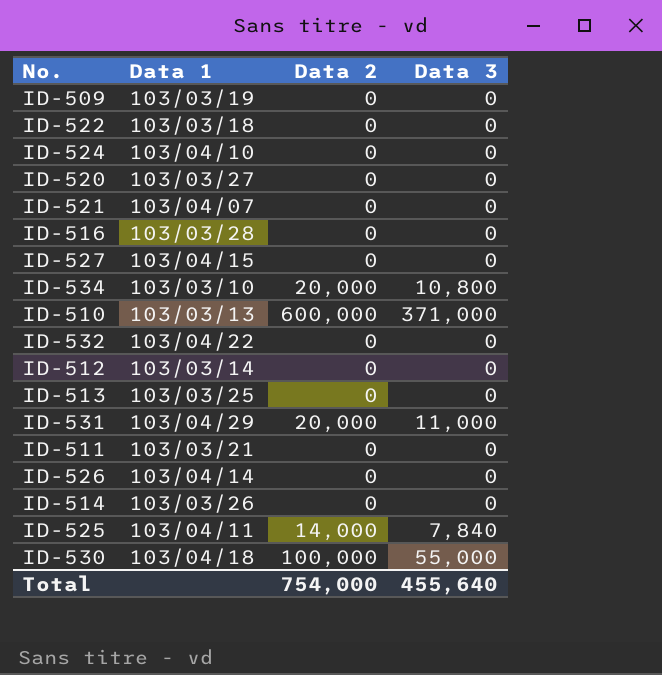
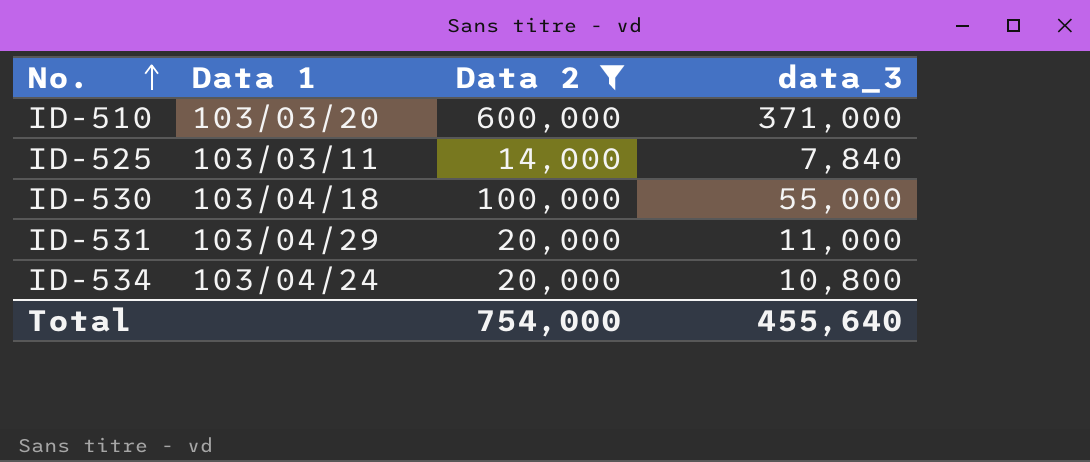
filter: none -> Data 2 != 0
row order: none -> No. ascending
column name: Data 3 -> data_3
ID-510 | Data 1: 103/03/13 -> 103/03/20
ID-525 | Data 1: 103/04/11 -> 103/03/11
ID-534 | Data 1: 103/03/10 -> 103/04/24

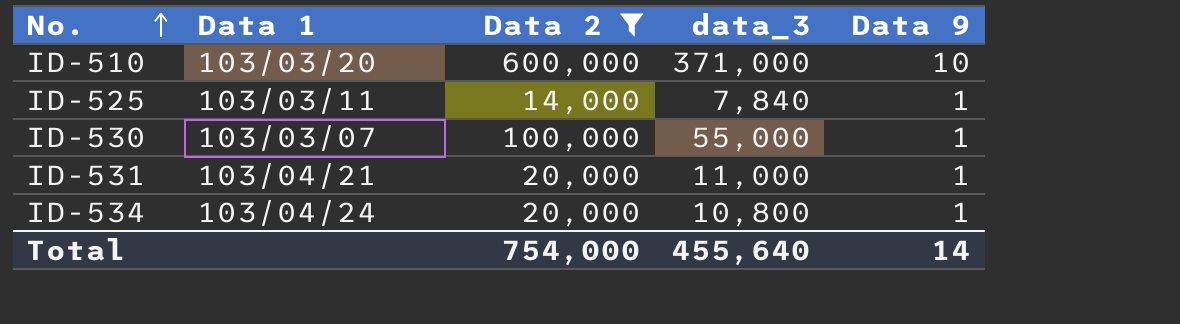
column Data 9 | position: none -> 5
ID-530 | Data 1: 103/04/18 -> 103/03/07
ID-531 | Data 1: 103/04/29 -> 103/04/21

